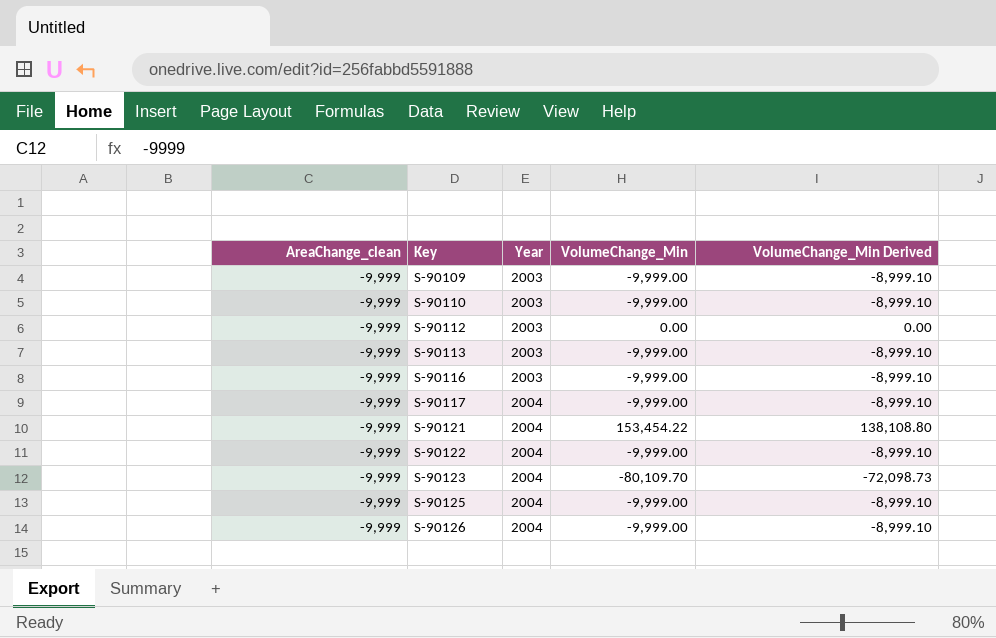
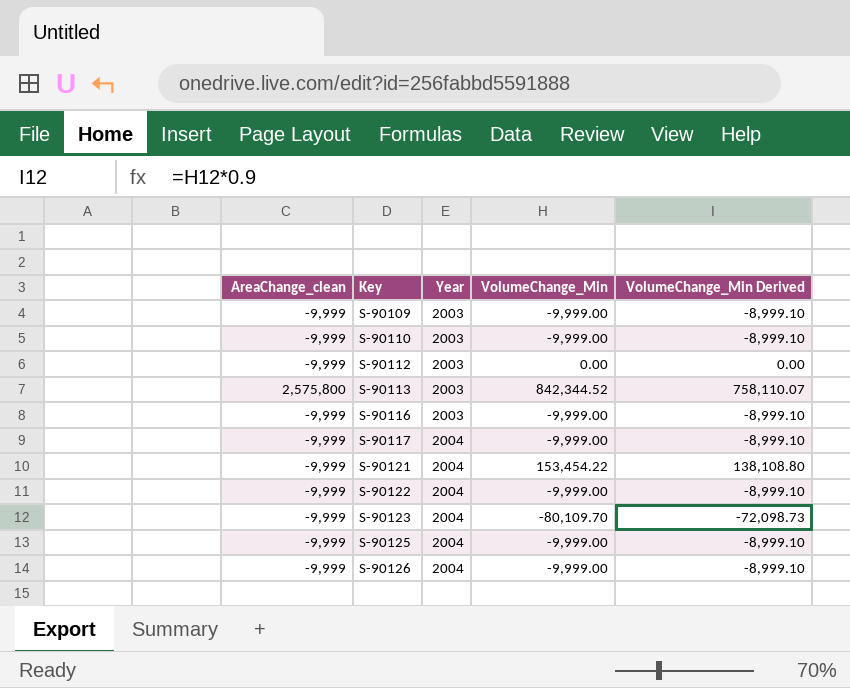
S-90113 | AreaChange_clean: -9,999 -> 2,575,800
S-90113 | VolumeChange_Min: -9,999.00 -> 842,344.52
S-90113 | VolumeChange_Min Derived: -8,999.10 -> 758,110.07

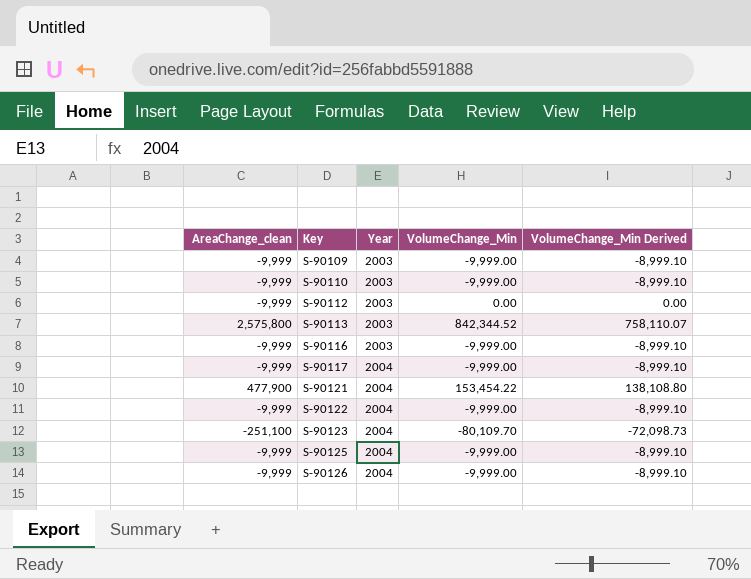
S-90121 | AreaChange_clean: -9,999 -> 477,900
S-90123 | AreaChange_clean: -9,999 -> -251,100

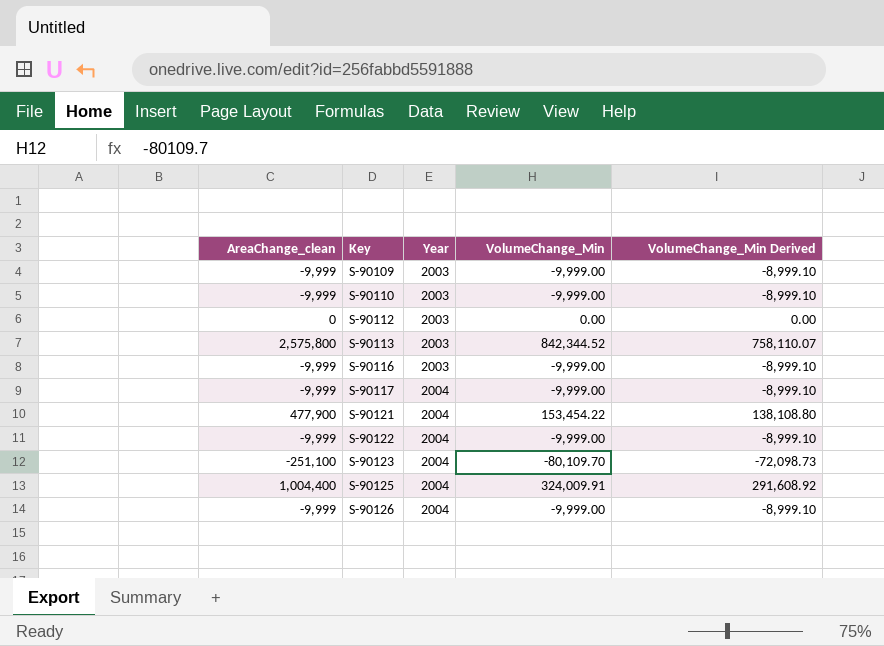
S-90112 | AreaChange_clean: -9,999 -> 0
S-90125 | AreaChange_clean: -9,999 -> 1,004,400
S-90125 | VolumeChange_Min: -9,999.00 -> 324,009.91
S-90125 | VolumeChange_Min Derived: -8,999.10 -> 291,608.92

